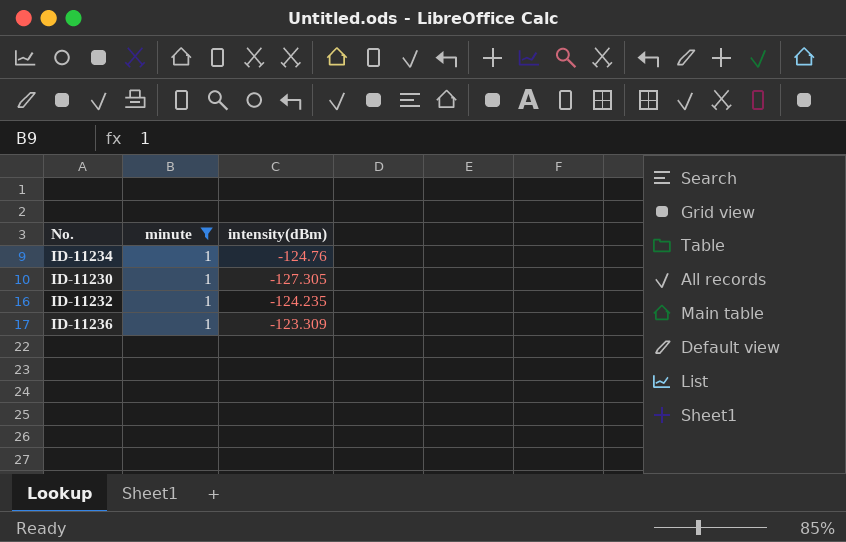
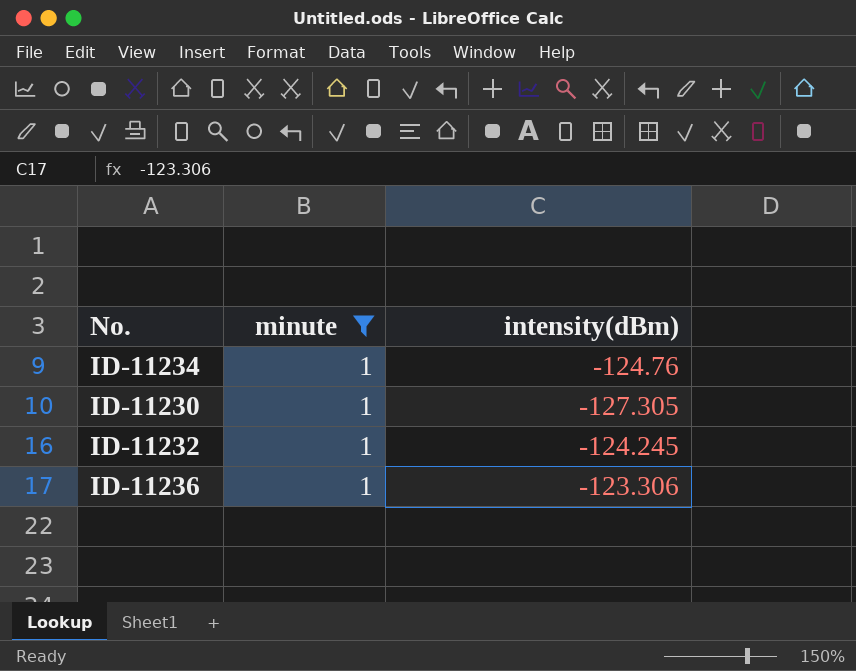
ID-11232 | intensity(dBm): -124.235 -> -124.245
ID-11236 | intensity(dBm): -123.309 -> -123.306

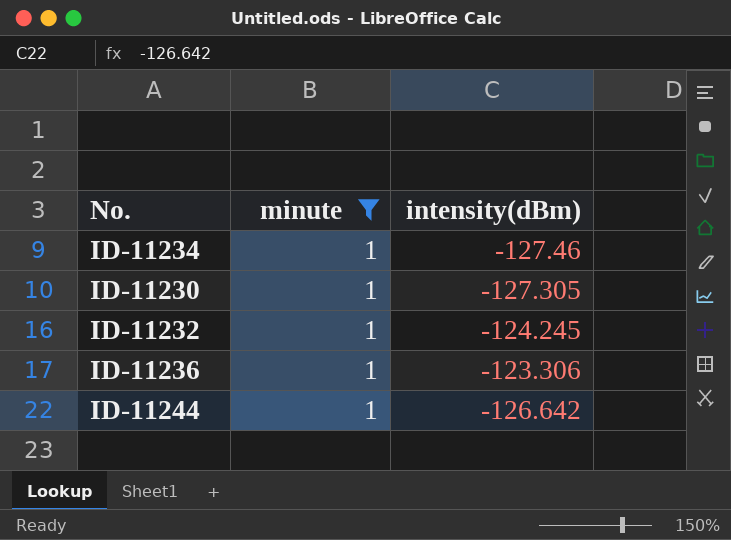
ID-11234 | intensity(dBm): -124.76 -> -127.46
row ID-11244: none -> 1 | -126.642

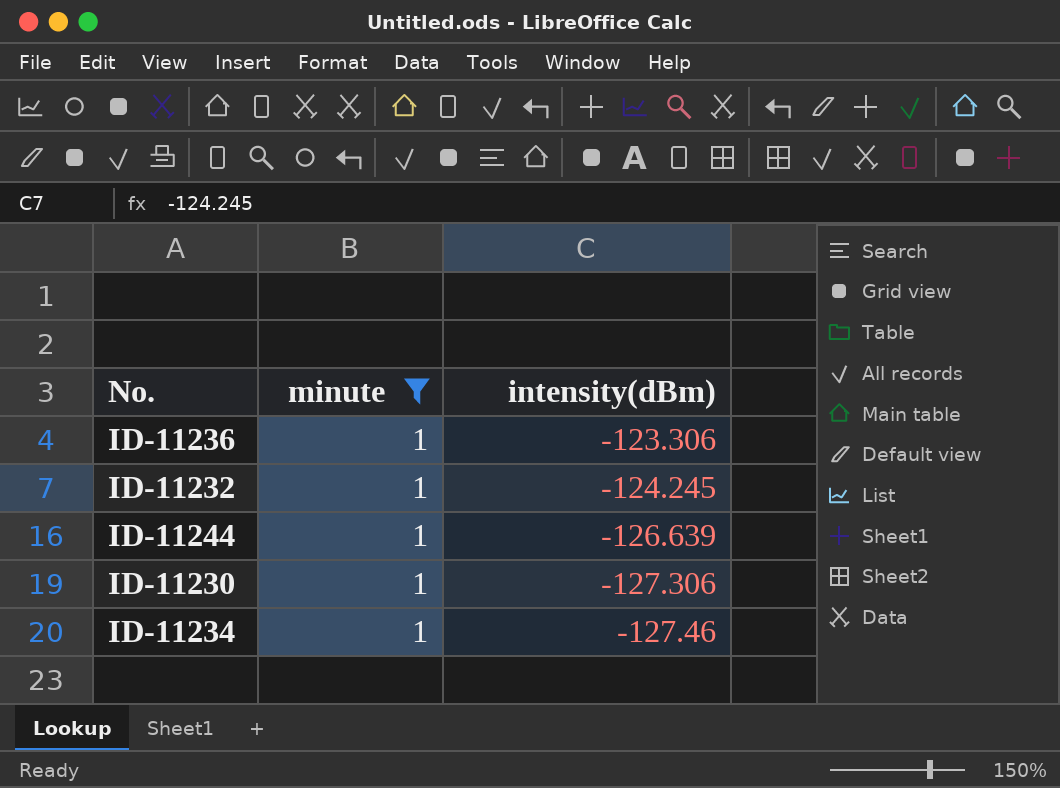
row order: none -> intensity(dBm) descending
ID-11244 | intensity(dBm): -126.642 -> -126.639
ID-11230 | intensity(dBm): -127.305 -> -127.306

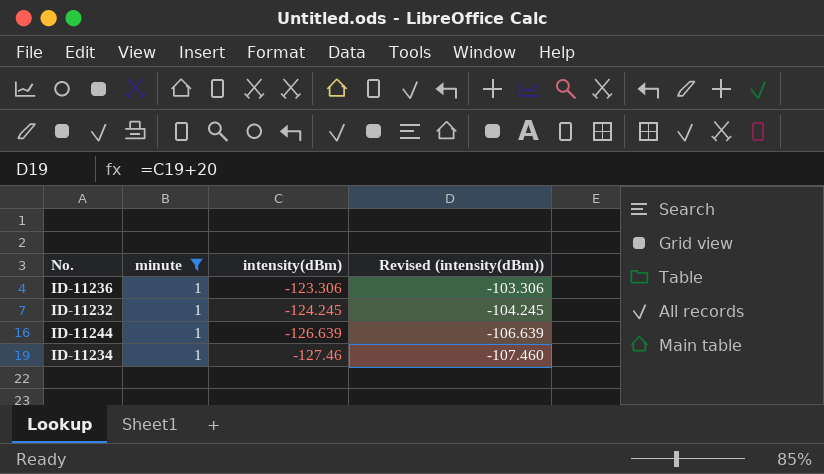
column Revised (intensity(dBm)) | formula: none -> [intensity(dBm)] + 20
row ID-11230: 1 | -127.306 -> none

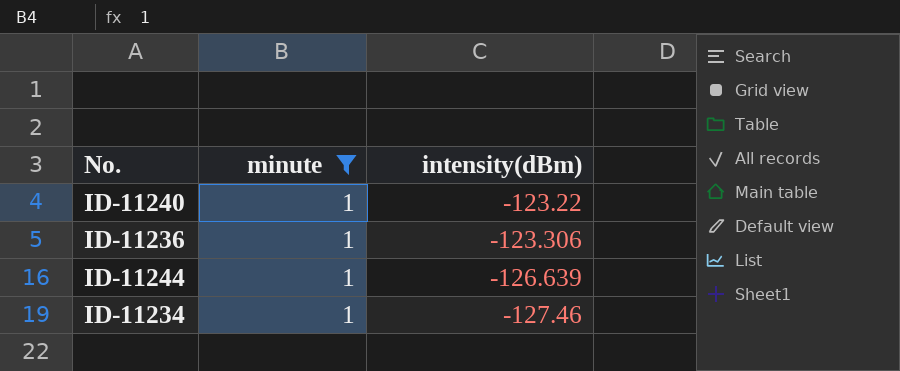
column Revised (intensity(dBm)) | formula: [intensity(dBm)] + 20 -> none
row ID-11232: 1 | -124.245 | -104.245 -> none
row ID-11240: none -> 1 | -123.22

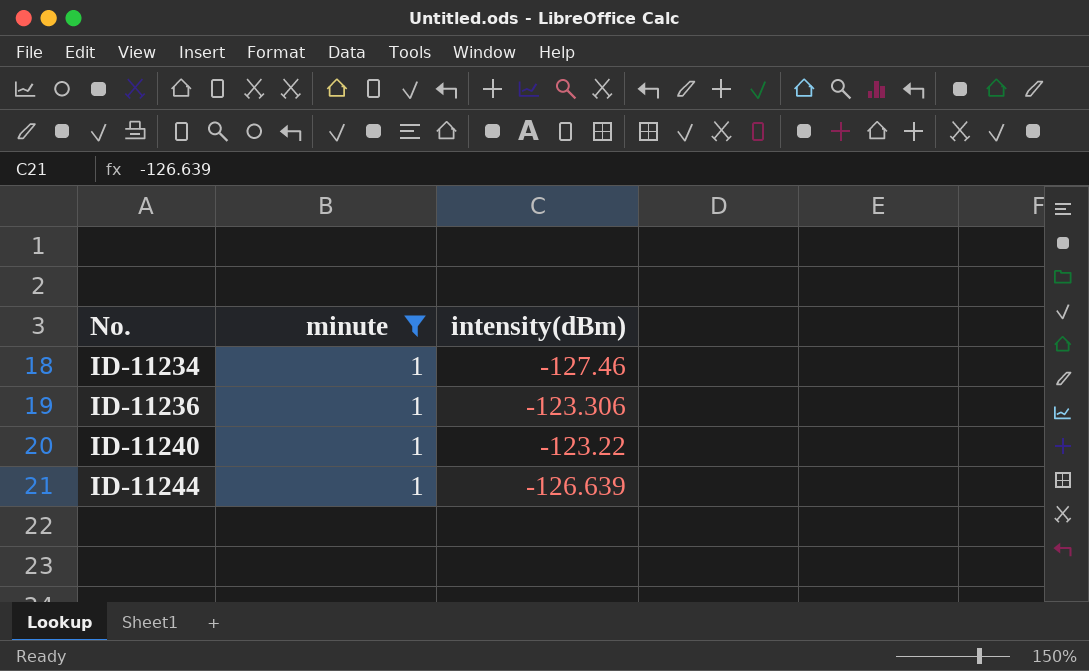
row order: intensity(dBm) descending -> No. ascending

